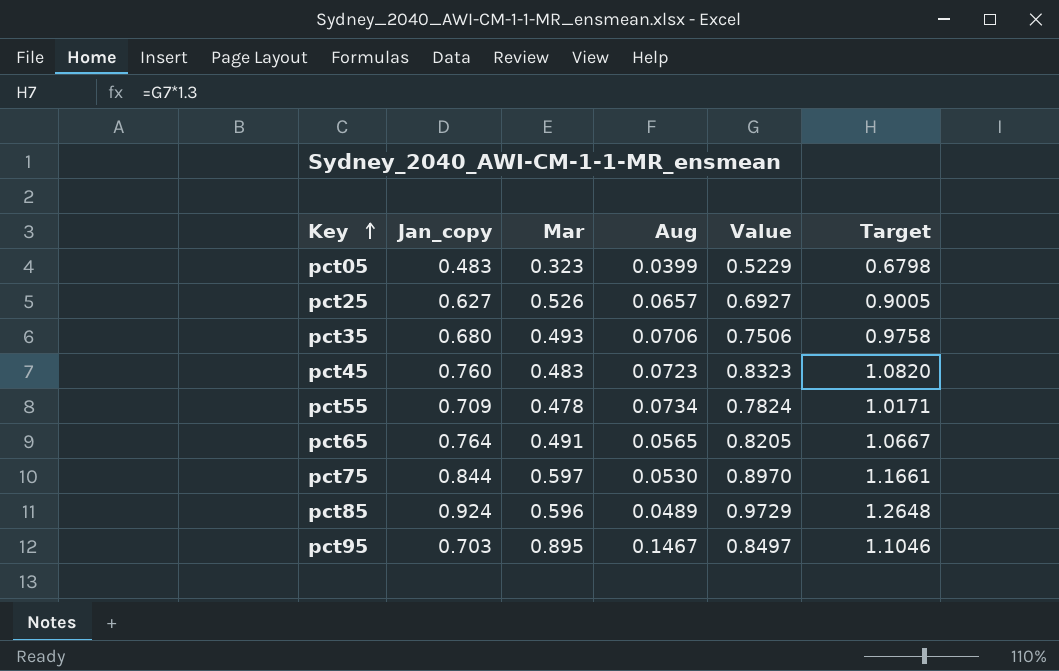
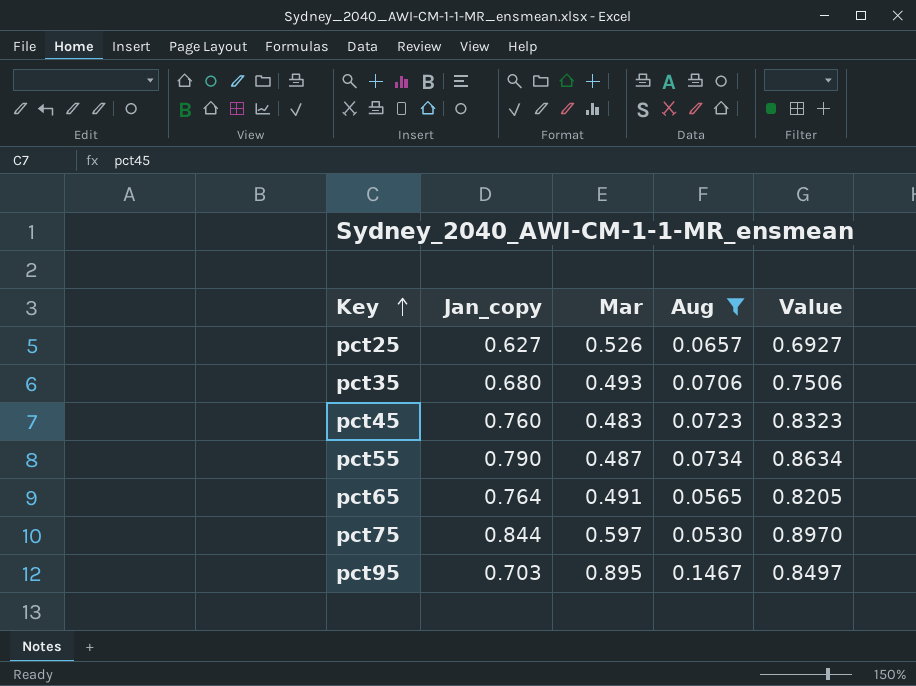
filter: none -> Aug >= 0.0530
column Target | formula: [Value] * 1.3 -> none
pct55 | Jan_copy: 0.709 -> 0.790
pct55 | Mar: 0.478 -> 0.487
pct55 | Value: 0.7824 -> 0.8634

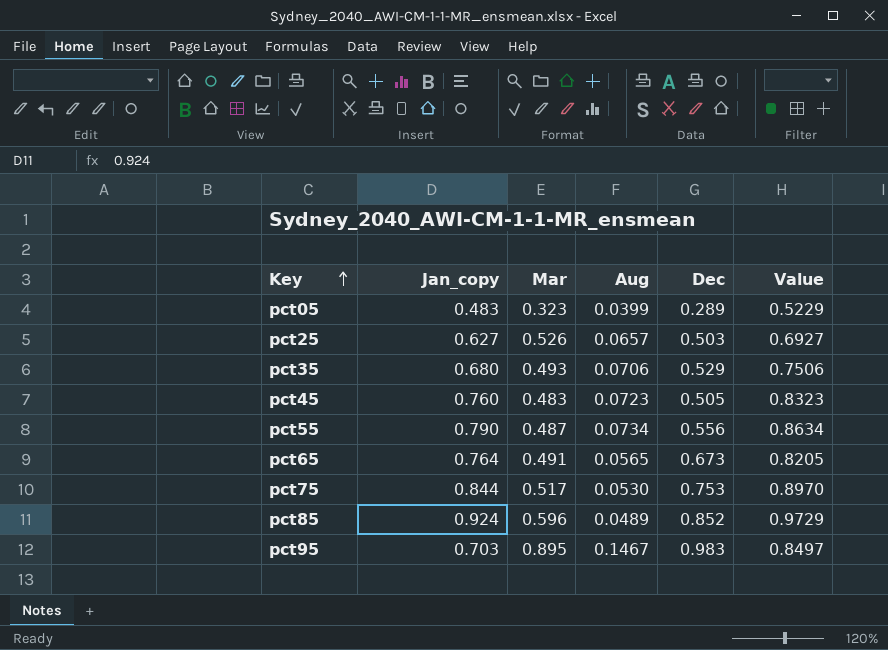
filter: Aug >= 0.0530 -> none
column Dec | position: none -> 5
pct75 | Mar: 0.597 -> 0.517

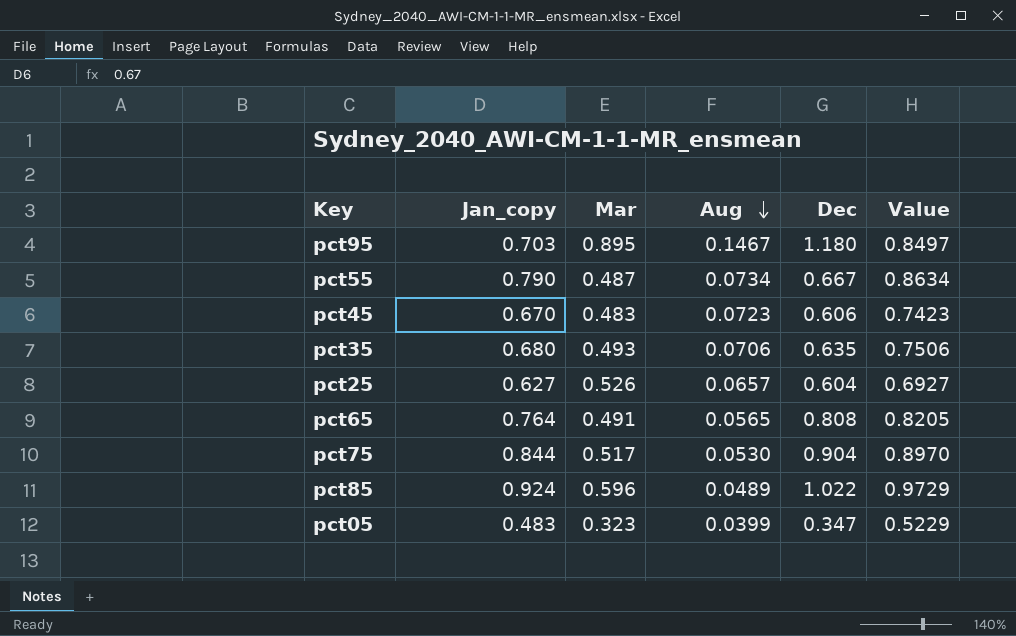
row order: Key ascending -> Aug descending
pct95 | Dec: 0.983 -> 1.180
pct55 | Dec: 0.556 -> 0.667
pct45 | Jan_copy: 0.760 -> 0.670
pct45 | Dec: 0.505 -> 0.606
pct45 | Value: 0.8323 -> 0.7423
pct35 | Dec: 0.529 -> 0.635
pct25 | Dec: 0.503 -> 0.604
pct65 | Dec: 0.673 -> 0.808
pct75 | Dec: 0.753 -> 0.904
pct85 | Dec: 0.852 -> 1.022
pct05 | Dec: 0.289 -> 0.347

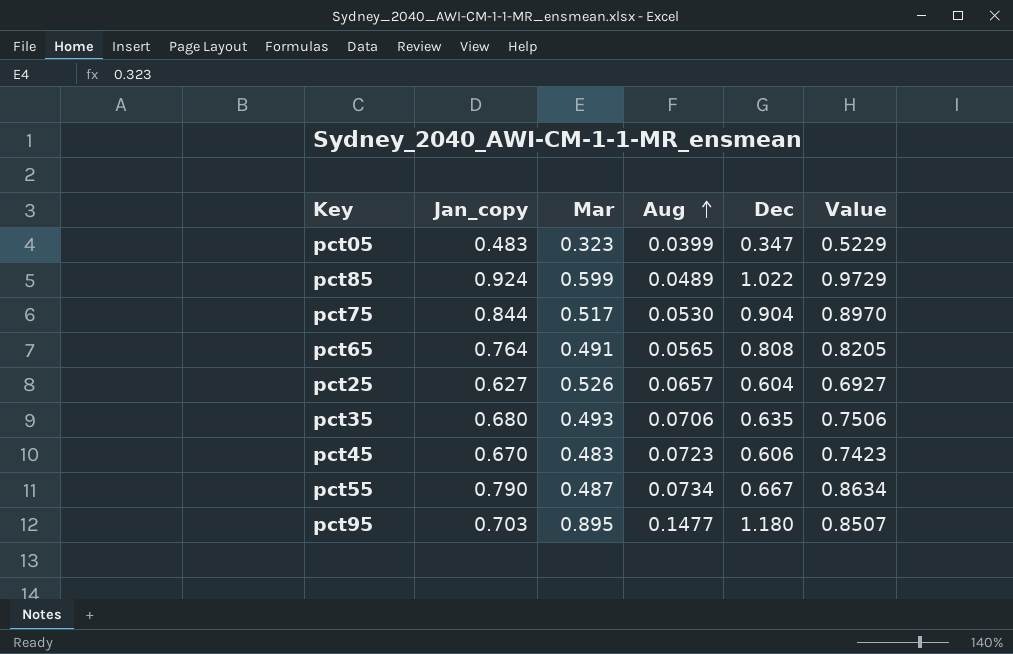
row order: Aug descending -> Aug ascending
pct85 | Mar: 0.596 -> 0.599
pct95 | Aug: 0.1467 -> 0.1477
pct95 | Value: 0.8497 -> 0.8507

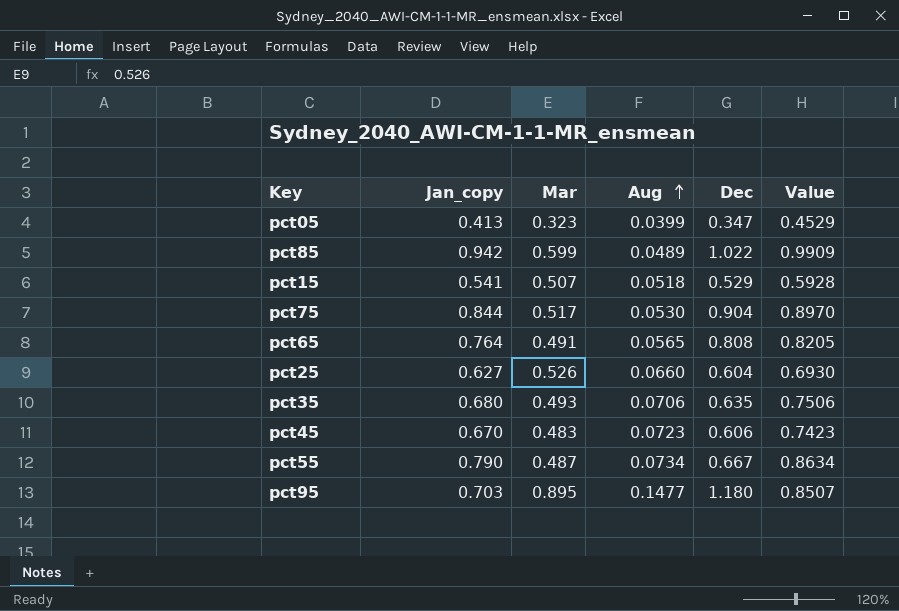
pct05 | Jan_copy: 0.483 -> 0.413
pct05 | Value: 0.5229 -> 0.4529
pct85 | Jan_copy: 0.924 -> 0.942
pct85 | Value: 0.9729 -> 0.9909
row pct15: none -> 0.541 | 0.507 | 0.0518 | 0.529 | 0.5928
pct25 | Aug: 0.0657 -> 0.0660
pct25 | Value: 0.6927 -> 0.6930

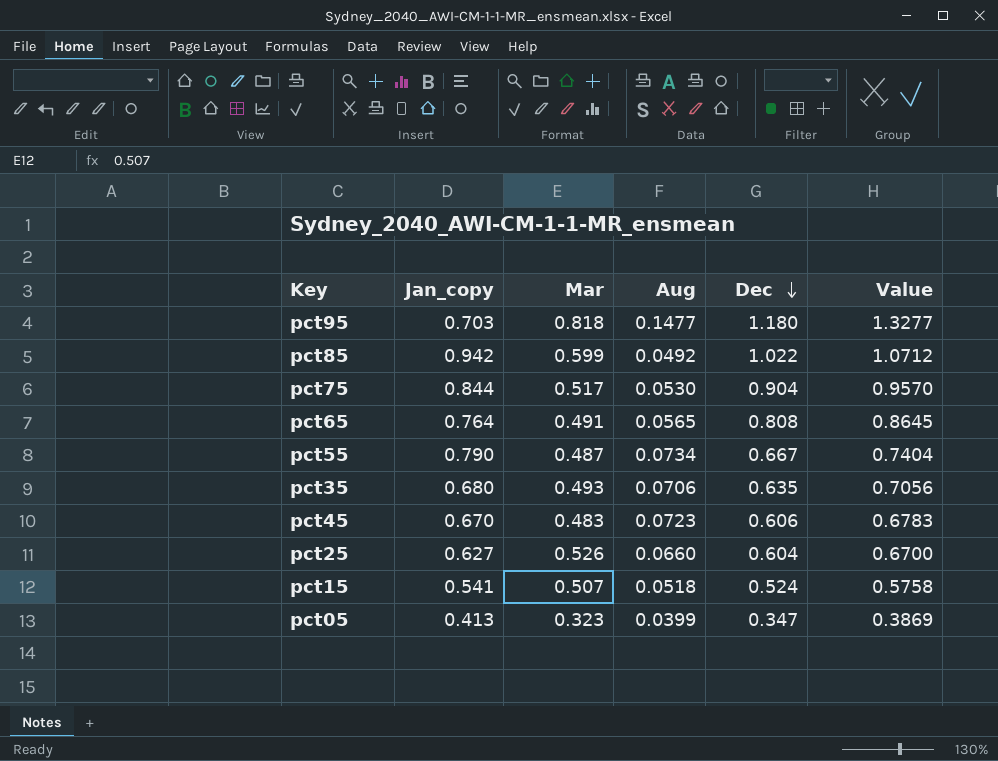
row order: Aug ascending -> Dec descending
column Value | formula: [Jan_copy] + [Aug] -> [Aug] + [Dec]
pct95 | Mar: 0.895 -> 0.818
pct85 | Aug: 0.0489 -> 0.0492
pct15 | Dec: 0.529 -> 0.524

